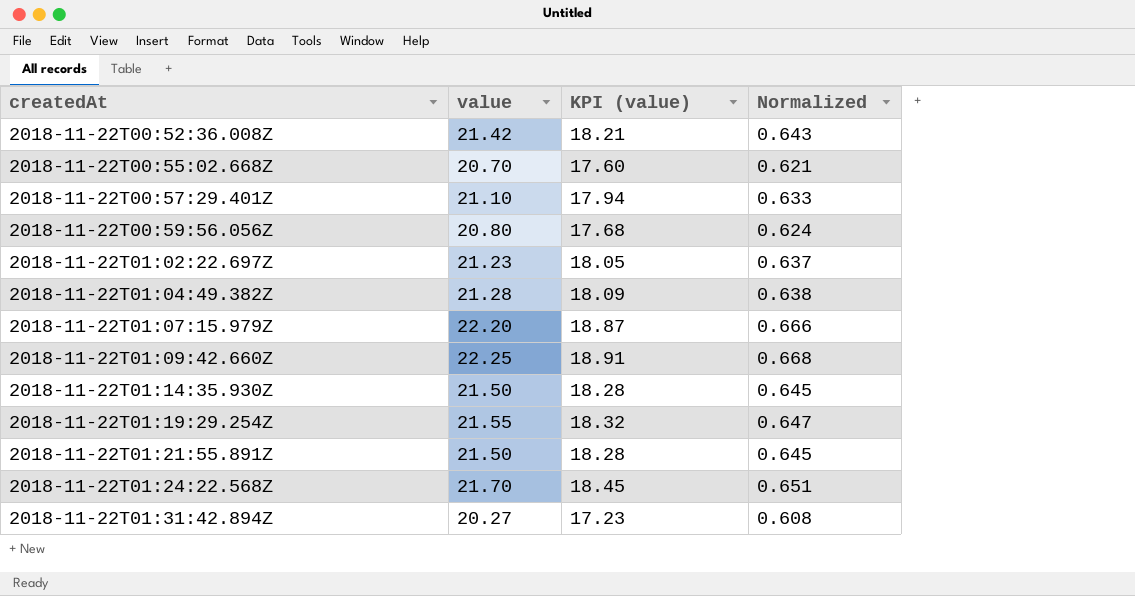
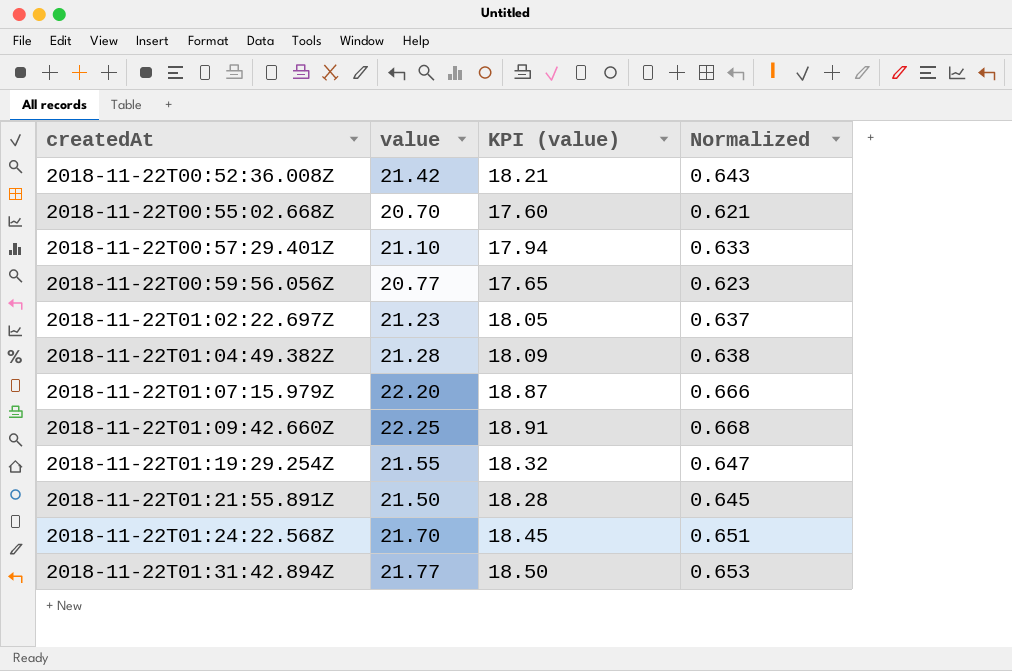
row 2018-11-22T01:14:35.930Z: 21.50 | 18.28 | 0.645 -> none
2018-11-22T00:59:56.056Z | value: 20.80 -> 20.77
2018-11-22T00:59:56.056Z | KPI (value): 17.68 -> 17.65
2018-11-22T00:59:56.056Z | Normalized: 0.624 -> 0.623
2018-11-22T01:31:42.894Z | value: 20.27 -> 21.77
2018-11-22T01:31:42.894Z | KPI (value): 17.23 -> 18.50
2018-11-22T01:31:42.894Z | Normalized: 0.608 -> 0.653

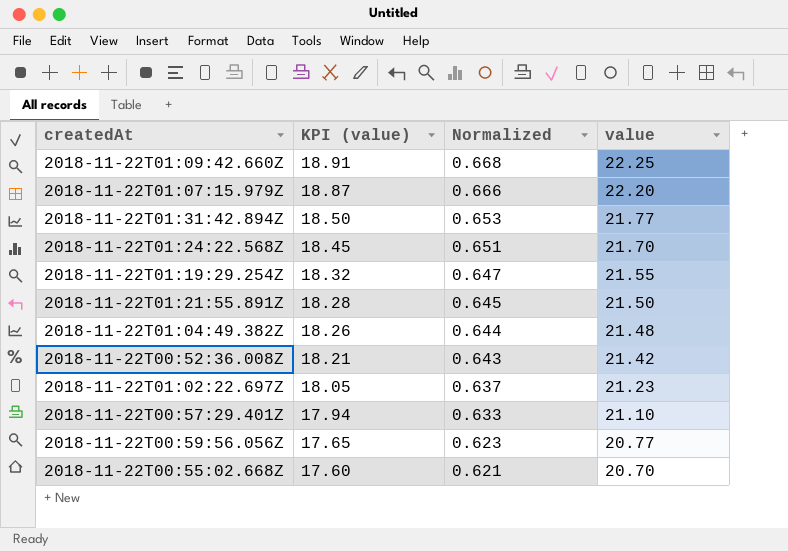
row order: createdAt ascending -> KPI (value) descending
column value | position: 2 -> 4
2018-11-22T01:04:49.382Z | KPI (value): 18.09 -> 18.26
2018-11-22T01:04:49.382Z | Normalized: 0.638 -> 0.644
2018-11-22T01:04:49.382Z | value: 21.28 -> 21.48

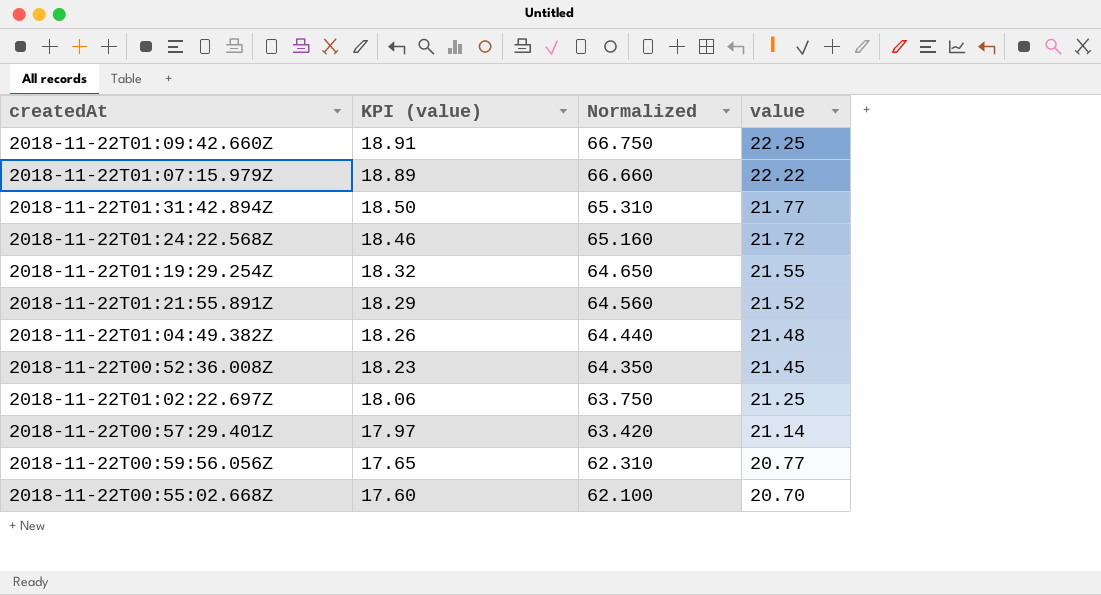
column Normalized | formula: [value] * 0.03 -> [value] * 3
2018-11-22T01:07:15.979Z | KPI (value): 18.87 -> 18.89
2018-11-22T01:07:15.979Z | value: 22.20 -> 22.22
2018-11-22T01:24:22.568Z | KPI (value): 18.45 -> 18.46
2018-11-22T01:24:22.568Z | value: 21.70 -> 21.72
2018-11-22T01:21:55.891Z | KPI (value): 18.28 -> 18.29
2018-11-22T01:21:55.891Z | value: 21.50 -> 21.52
2018-11-22T00:52:36.008Z | KPI (value): 18.21 -> 18.23
2018-11-22T00:52:36.008Z | value: 21.42 -> 21.45
2018-11-22T01:02:22.697Z | KPI (value): 18.05 -> 18.06
2018-11-22T01:02:22.697Z | value: 21.23 -> 21.25
2018-11-22T00:57:29.401Z | KPI (value): 17.94 -> 17.97
2018-11-22T00:57:29.401Z | value: 21.10 -> 21.14

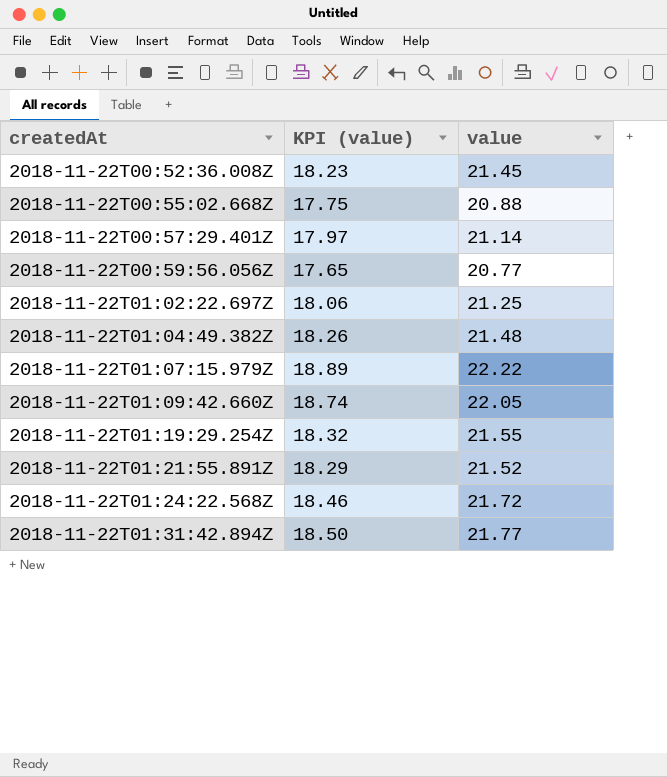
row order: KPI (value) descending -> createdAt ascending
column Normalized | formula: [value] * 3 -> none
2018-11-22T00:55:02.668Z | KPI (value): 17.60 -> 17.75
2018-11-22T00:55:02.668Z | value: 20.70 -> 20.88
2018-11-22T01:09:42.660Z | KPI (value): 18.91 -> 18.74
2018-11-22T01:09:42.660Z | value: 22.25 -> 22.05

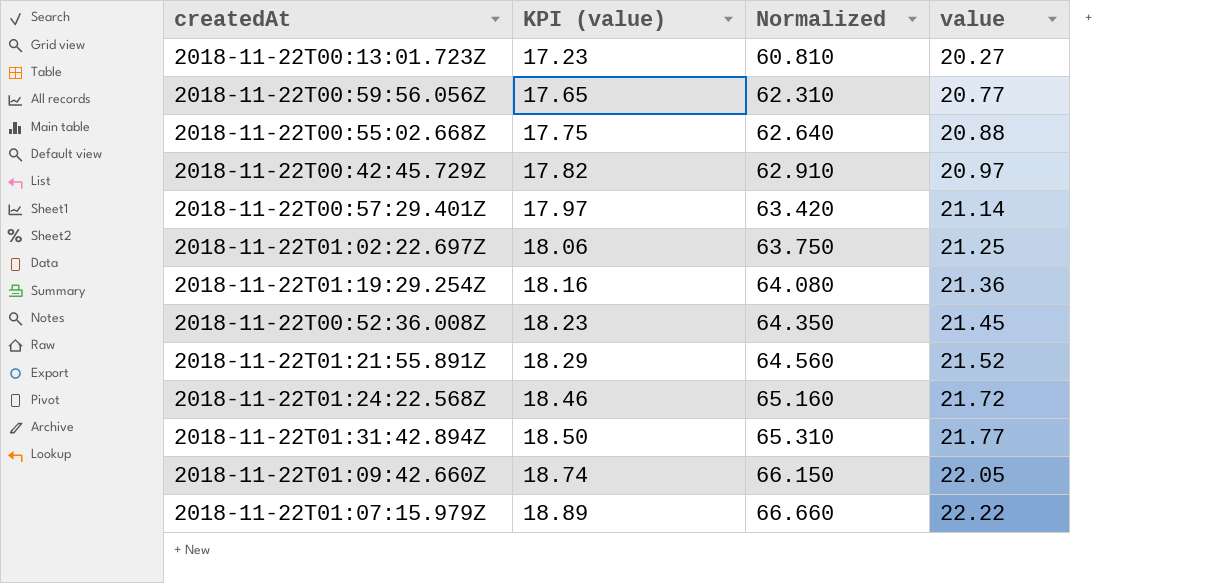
row order: createdAt ascending -> KPI (value) ascending
column Normalized | formula: none -> [value] * 3
row 2018-11-22T01:04:49.382Z: 18.26 | 21.48 -> none
row 2018-11-22T00:13:01.723Z: none -> 17.23 | 60.810 | 20.27
row 2018-11-22T00:42:45.729Z: none -> 17.82 | 62.910 | 20.97
2018-11-22T01:19:29.254Z | KPI (value): 18.32 -> 18.16
2018-11-22T01:19:29.254Z | value: 21.55 -> 21.36

